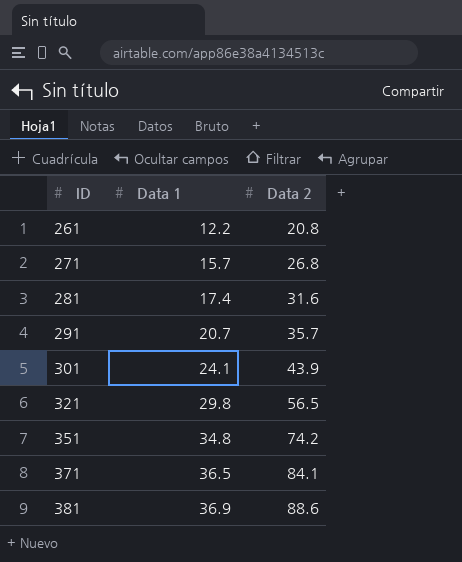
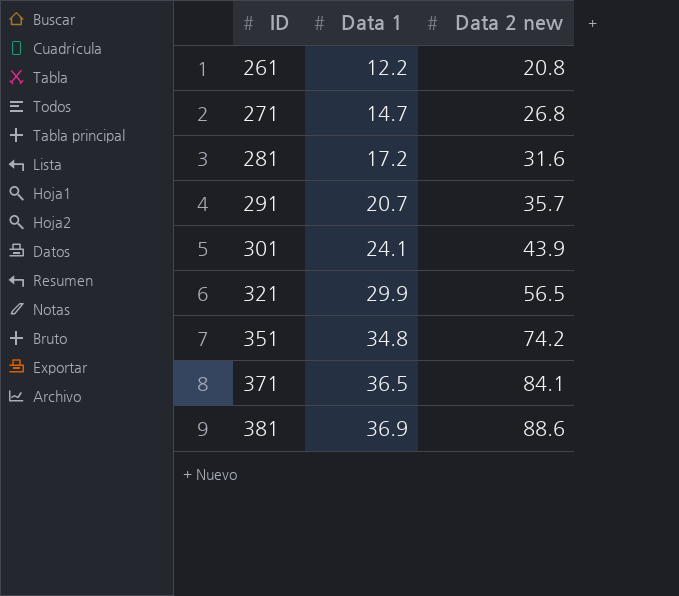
column name: Data 2 -> Data 2 new
271 | Data 1: 15.7 -> 14.7
281 | Data 1: 17.4 -> 17.2
321 | Data 1: 29.8 -> 29.9

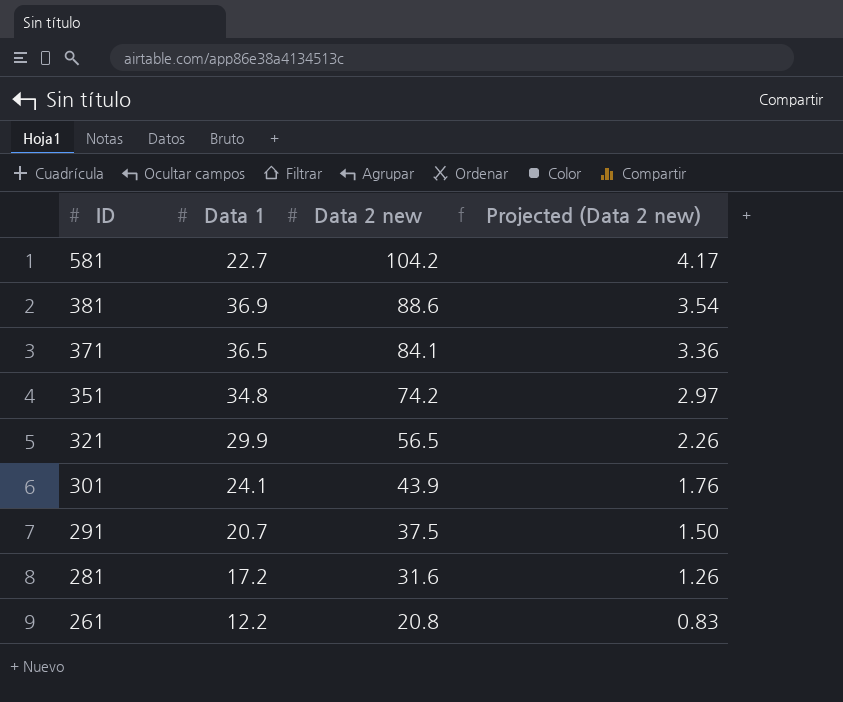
row order: ID ascending -> ID descending
column Projected (Data 2 new) | formula: none -> [Data 2 new] * 0.04
row 271: 14.7 | 26.8 -> none
row 581: none -> 22.7 | 104.2 | 4.17
291 | Data 2 new: 35.7 -> 37.5

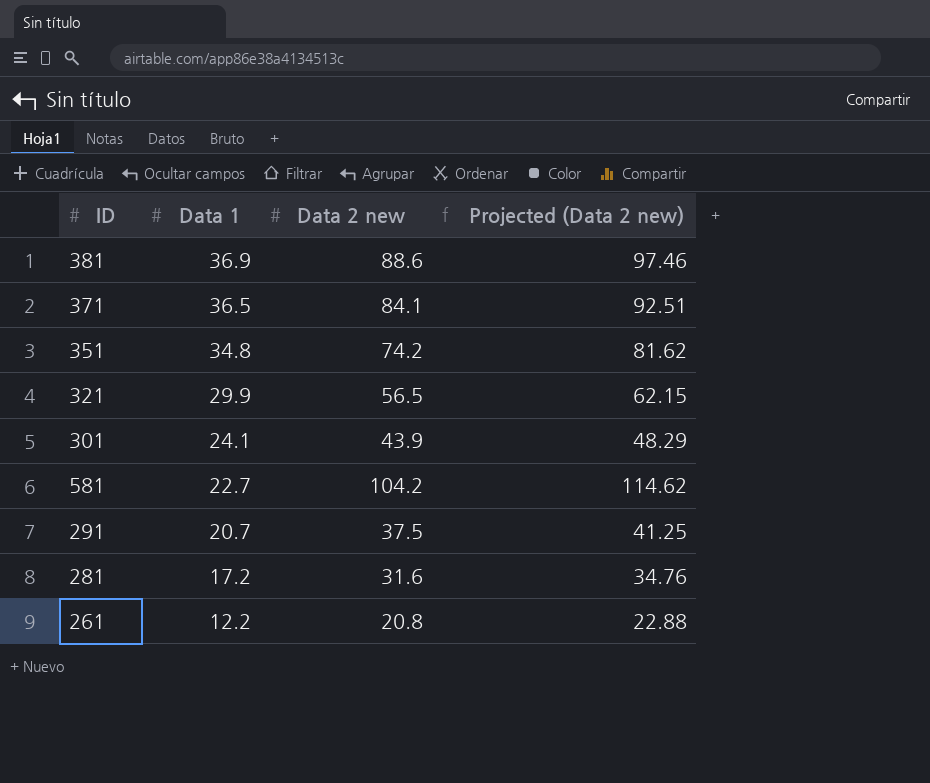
row order: ID descending -> Data 1 descending
column Projected (Data 2 new) | formula: [Data 2 new] * 0.04 -> [Data 2 new] * 1.1

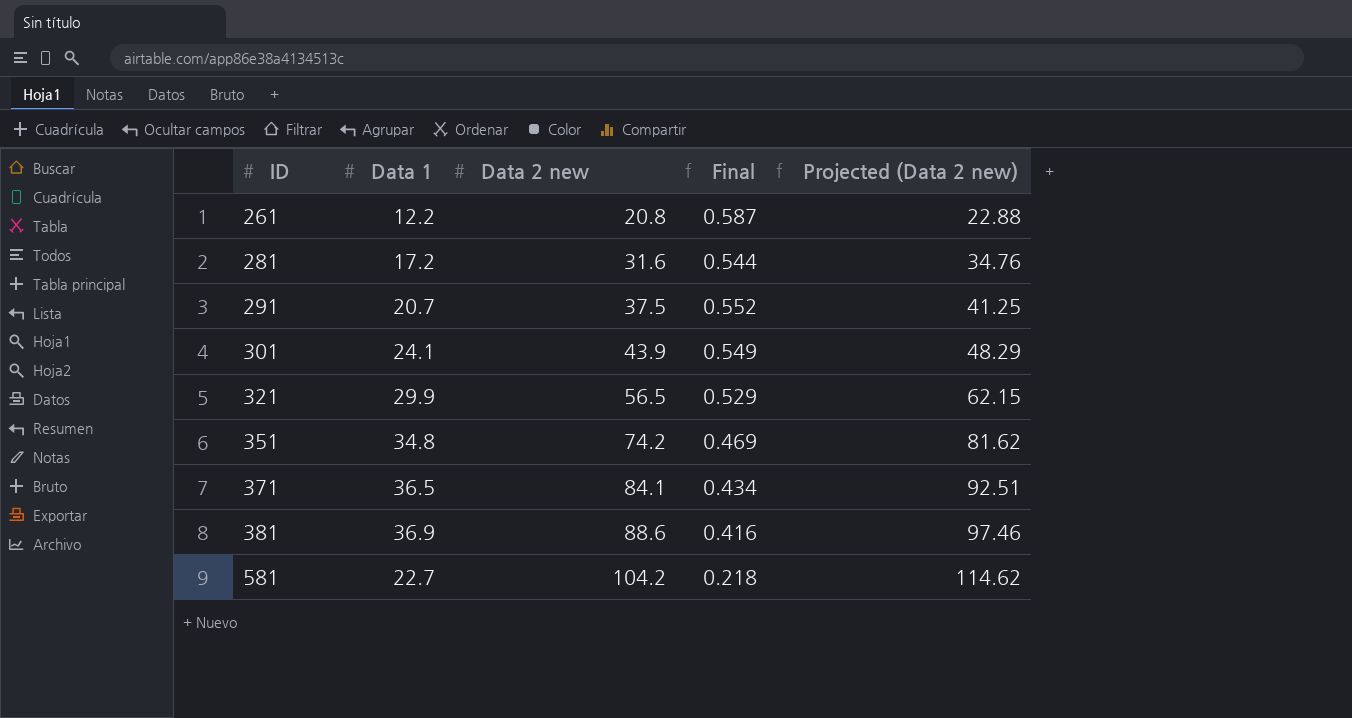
row order: Data 1 descending -> ID ascending
column Final | formula: none -> [Data 1] / [Data 2 new]

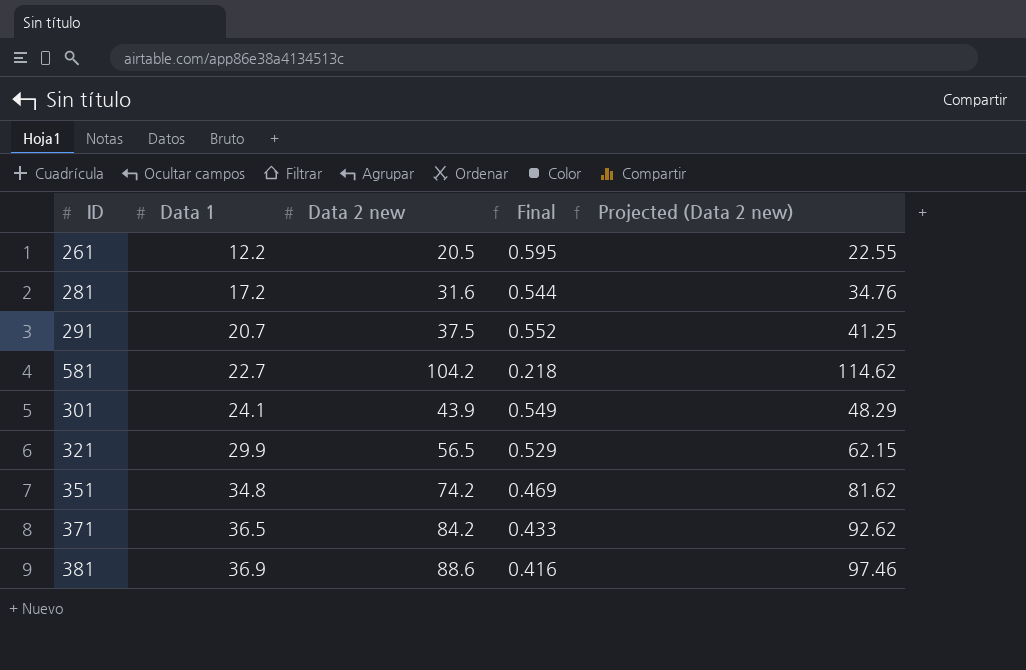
row order: ID ascending -> Data 1 ascending
261 | Data 2 new: 20.8 -> 20.5
261 | Final: 0.587 -> 0.595
261 | Projected (Data 2 new): 22.88 -> 22.55
371 | Data 2 new: 84.1 -> 84.2
371 | Final: 0.434 -> 0.433
371 | Projected (Data 2 new): 92.51 -> 92.62

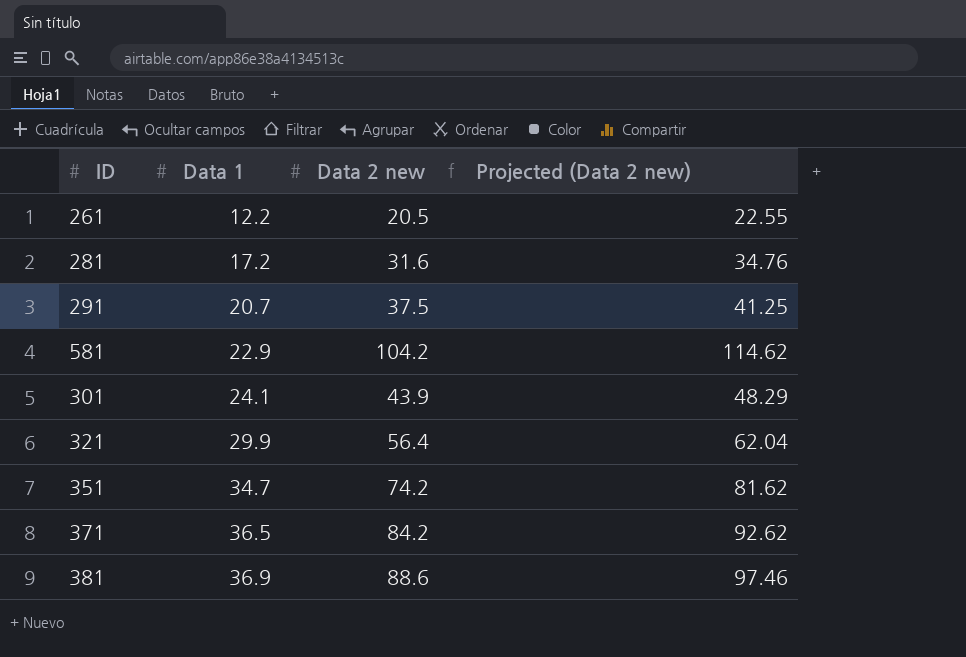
column Final | formula: [Data 1] / [Data 2 new] -> none
581 | Data 1: 22.7 -> 22.9
321 | Data 2 new: 56.5 -> 56.4
321 | Projected (Data 2 new): 62.15 -> 62.04
351 | Data 1: 34.8 -> 34.7

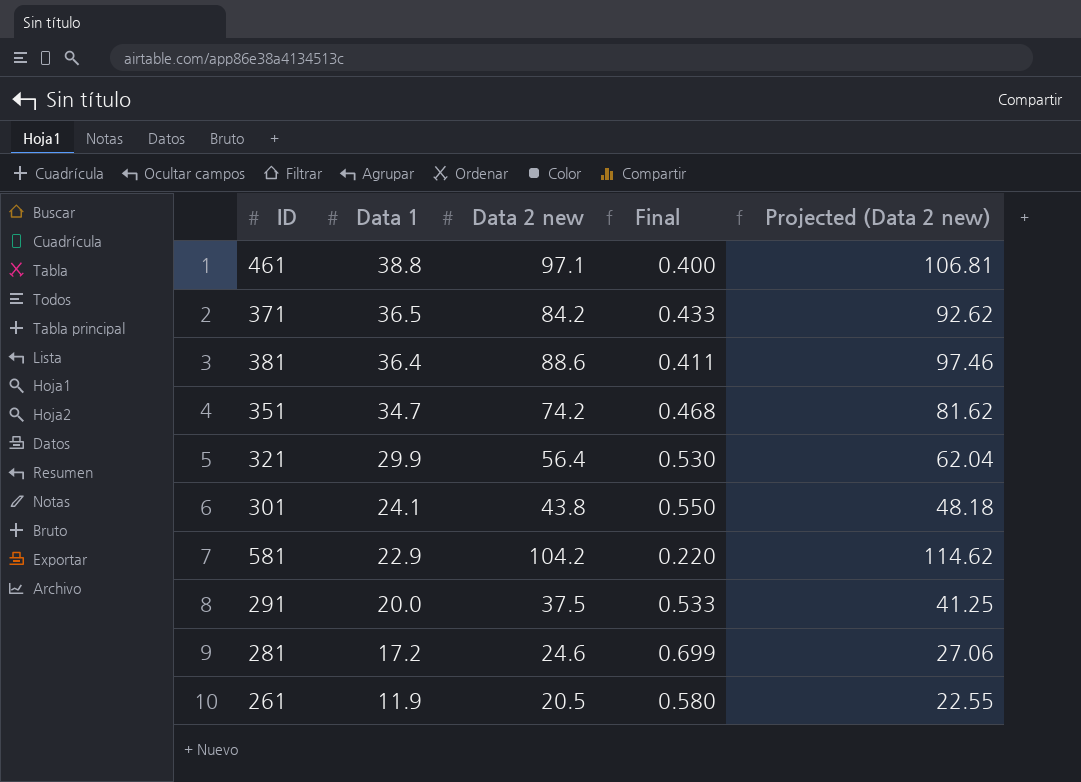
row order: Data 1 ascending -> Data 1 descending
column Final | formula: none -> [Data 1] / [Data 2 new]
row 461: none -> 38.8 | 97.1 | 0.400 | 106.81
381 | Data 1: 36.9 -> 36.4
301 | Data 2 new: 43.9 -> 43.8
301 | Projected (Data 2 new): 48.29 -> 48.18
291 | Data 1: 20.7 -> 20.0
281 | Data 2 new: 31.6 -> 24.6
281 | Projected (Data 2 new): 34.76 -> 27.06
261 | Data 1: 12.2 -> 11.9

